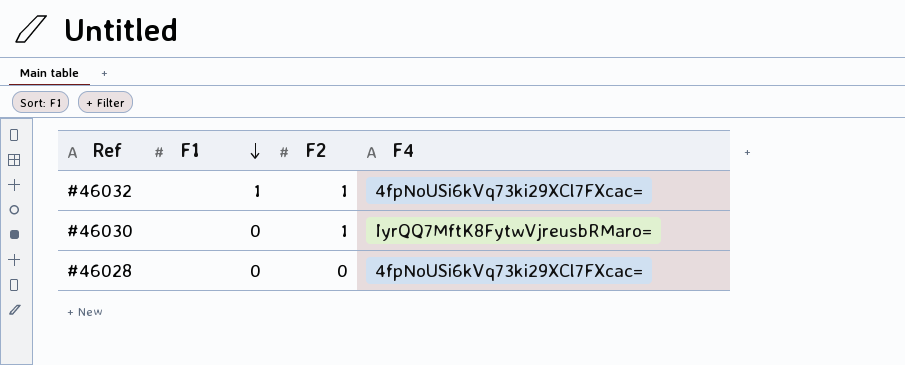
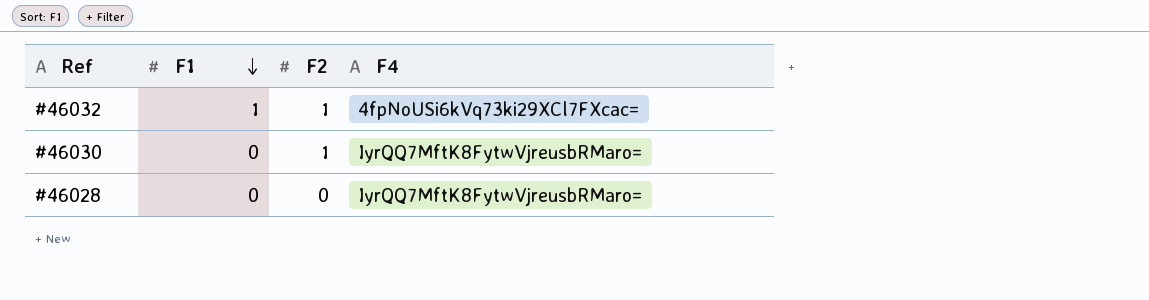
#46028 | F4: 4fpNoUSi6kVq73ki29XCl7FXcac= -> IyrQQ7MftK8FytwVjreusbRMaro=

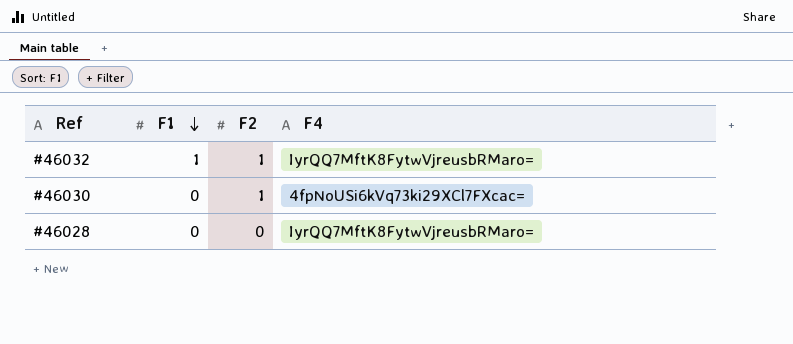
#46032 | F4: 4fpNoUSi6kVq73ki29XCl7FXcac= -> IyrQQ7MftK8FytwVjreusbRMaro=
#46030 | F4: IyrQQ7MftK8FytwVjreusbRMaro= -> 4fpNoUSi6kVq73ki29XCl7FXcac=

